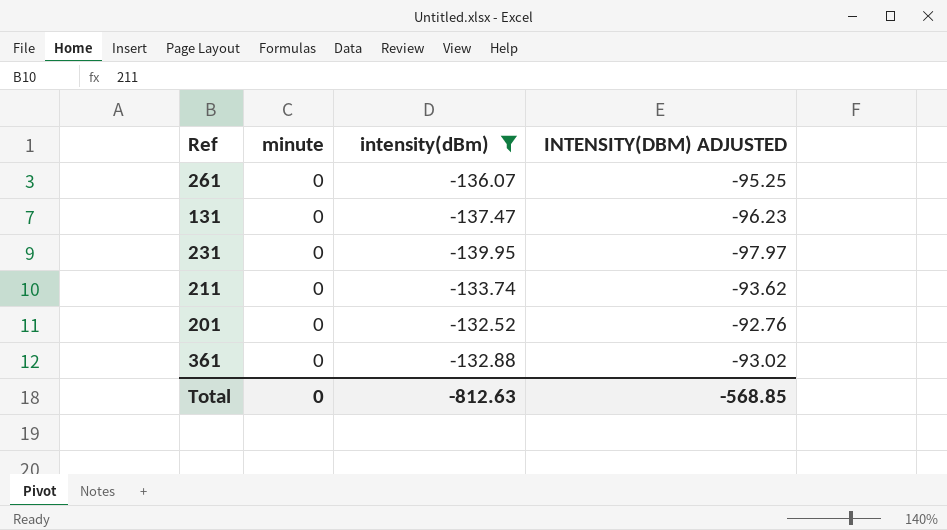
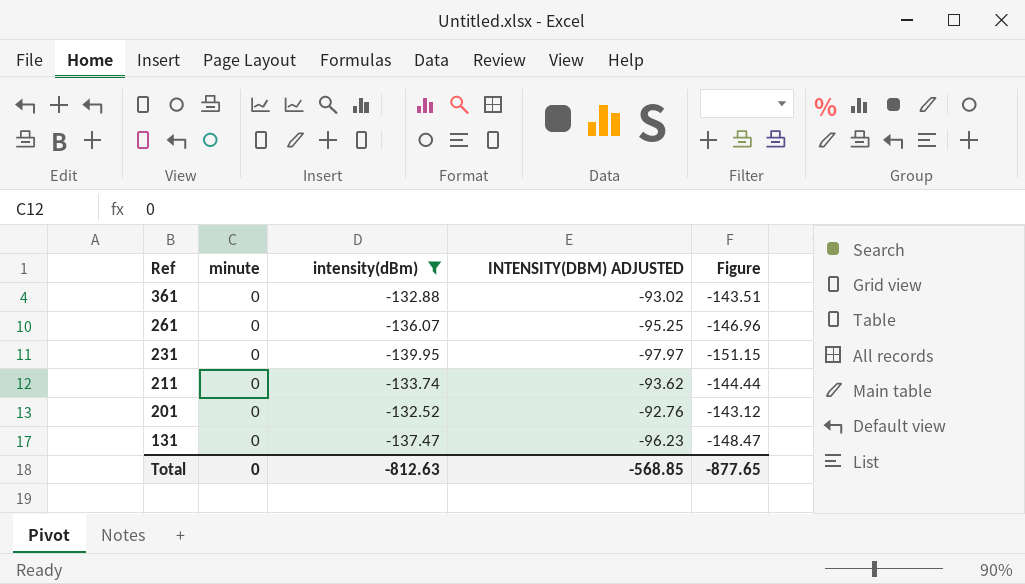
row order: none -> Ref descending
column Figure | formula: none -> [intensity(dBm)] * 1.08

